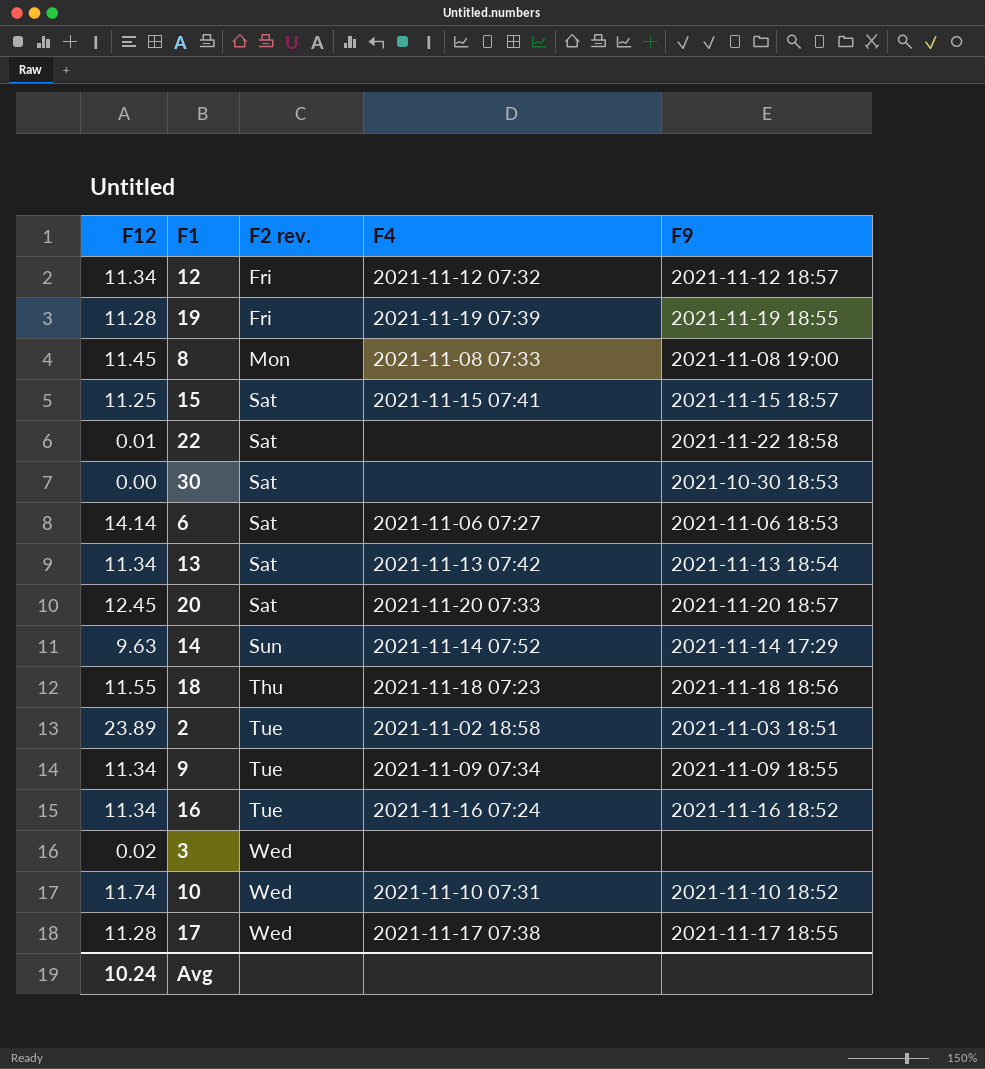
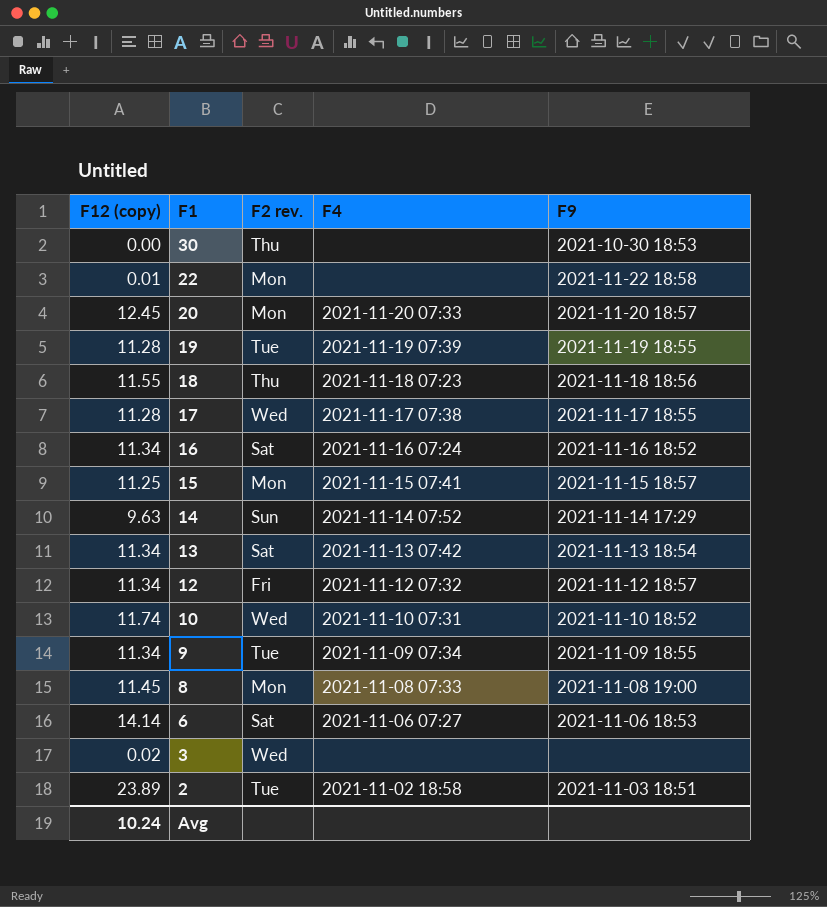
row order: F2 rev. ascending -> F1 descending
column name: F12 -> F12 (copy)
30 | F2 rev.: Sat -> Thu
22 | F2 rev.: Sat -> Mon
20 | F2 rev.: Sat -> Mon
19 | F2 rev.: Fri -> Tue
16 | F2 rev.: Tue -> Sat
15 | F2 rev.: Sat -> Mon

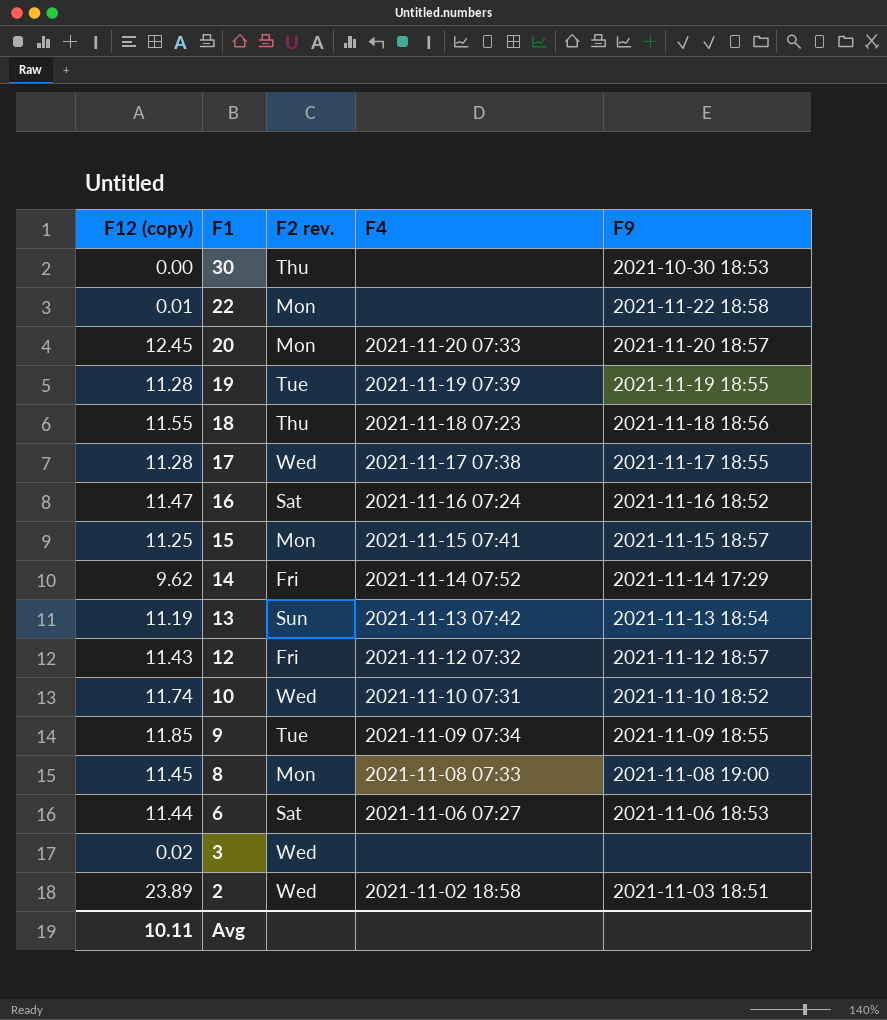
16 | F12 (copy): 11.34 -> 11.47
14 | F12 (copy): 9.63 -> 9.62
14 | F2 rev.: Sun -> Fri
13 | F12 (copy): 11.34 -> 11.19
13 | F2 rev.: Sat -> Sun
12 | F12 (copy): 11.34 -> 11.43
9 | F12 (copy): 11.34 -> 11.85
6 | F12 (copy): 14.14 -> 11.44
2 | F2 rev.: Tue -> Wed
Avg | F12 (copy): 10.24 -> 10.11

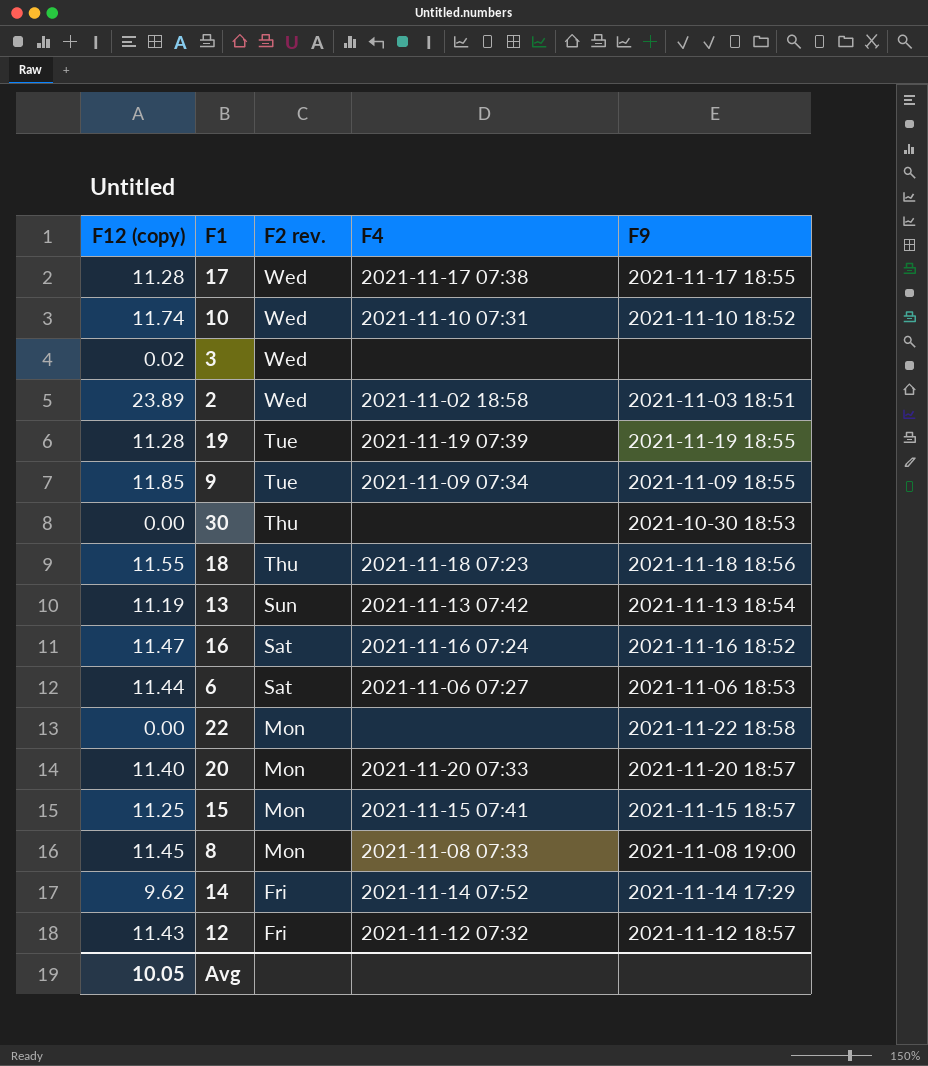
row order: F1 descending -> F2 rev. descending
22 | F12 (copy): 0.01 -> 0.00
20 | F12 (copy): 12.45 -> 11.40
Avg | F12 (copy): 10.11 -> 10.05

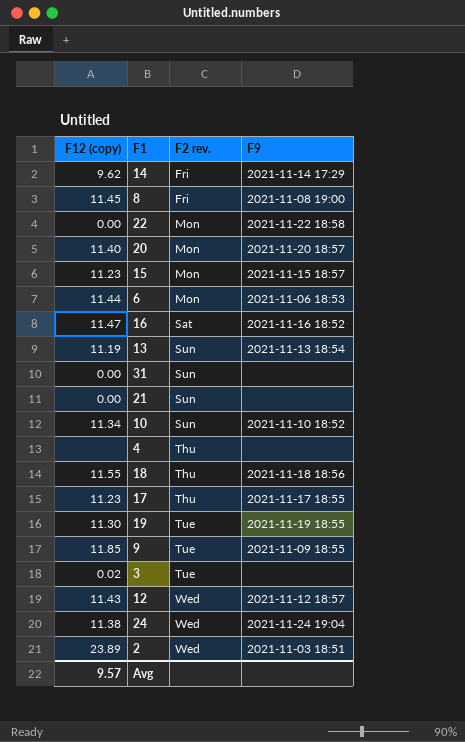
row order: F2 rev. descending -> F2 rev. ascending
column F4 | position: 4 -> none
row 30: 0.00 | Thu | none | 2021-10-30 18:53 -> none
8 | F2 rev.: Mon -> Fri
15 | F12 (copy): 11.25 -> 11.23
6 | F2 rev.: Sat -> Mon
row 31: none -> 0.00 | Sun | none
row 21: none -> 0.00 | Sun | none
10 | F12 (copy): 11.74 -> 11.34
10 | F2 rev.: Wed -> Sun
row 4: none -> none | Thu | none
17 | F12 (copy): 11.28 -> 11.23
17 | F2 rev.: Wed -> Thu
19 | F12 (copy): 11.28 -> 11.30
3 | F2 rev.: Wed -> Tue
12 | F2 rev.: Fri -> Wed
row 24: none -> 11.38 | Wed | 2021-11-24 19:04
Avg | F12 (copy): 10.05 -> 9.57

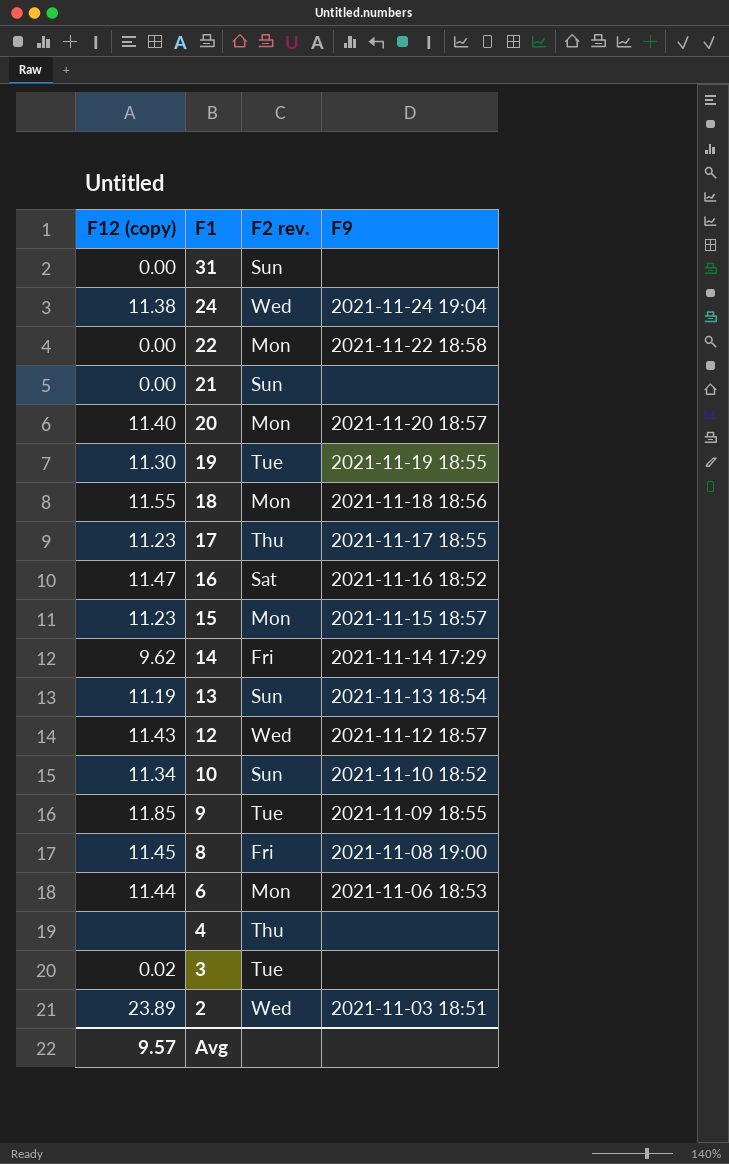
row order: F2 rev. ascending -> F1 descending
18 | F2 rev.: Thu -> Mon

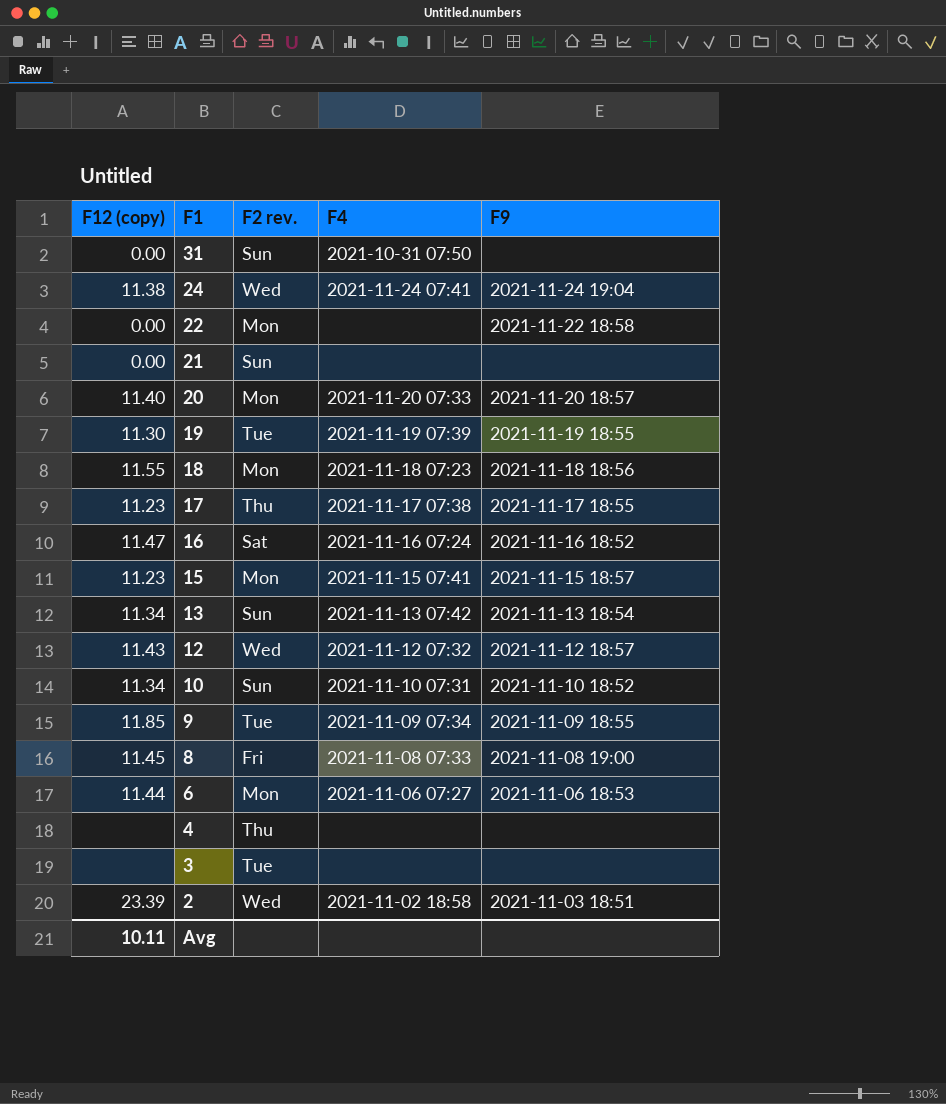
column F4 | position: none -> 4
row 14: 9.62 | Fri | 2021-11-14 17:29 -> none
13 | F12 (copy): 11.19 -> 11.34
3 | F12 (copy): 0.02 -> none
2 | F12 (copy): 23.89 -> 23.39
Avg | F12 (copy): 9.57 -> 10.11

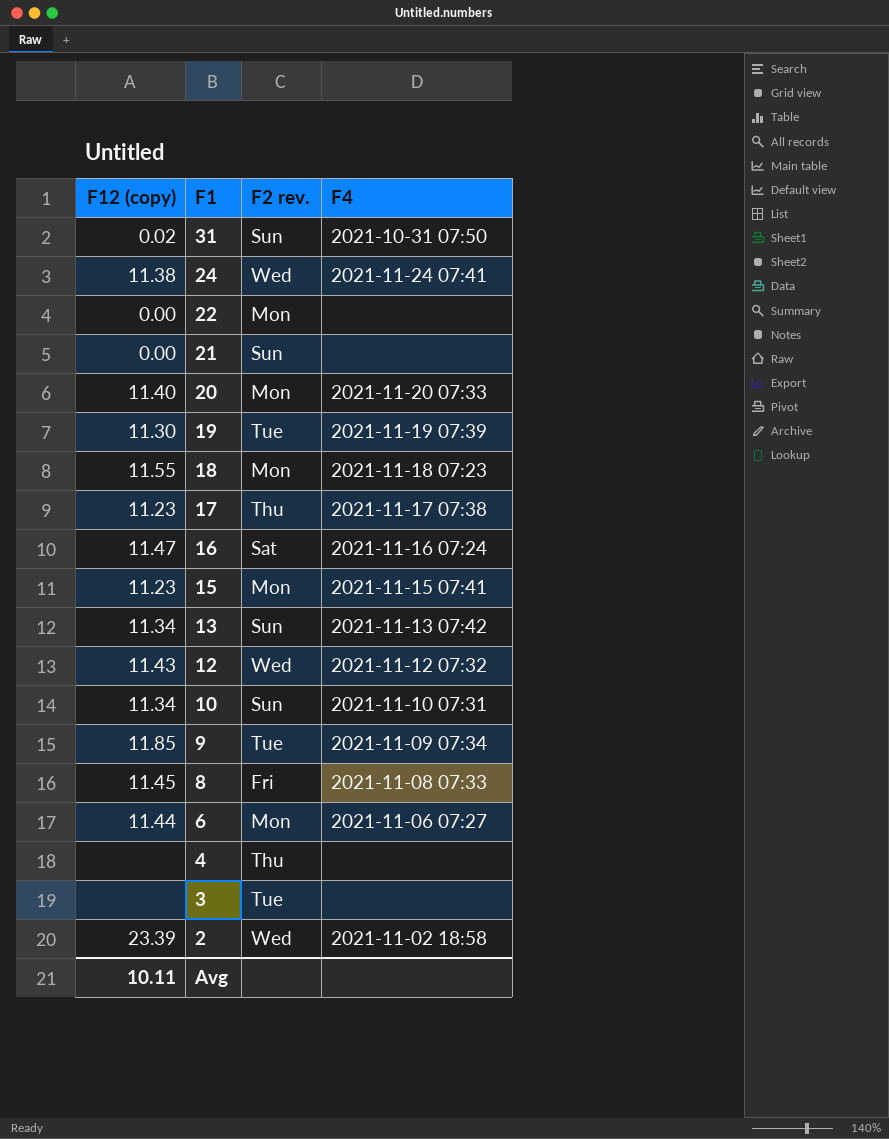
column F9 | position: 5 -> none
31 | F12 (copy): 0.00 -> 0.02

